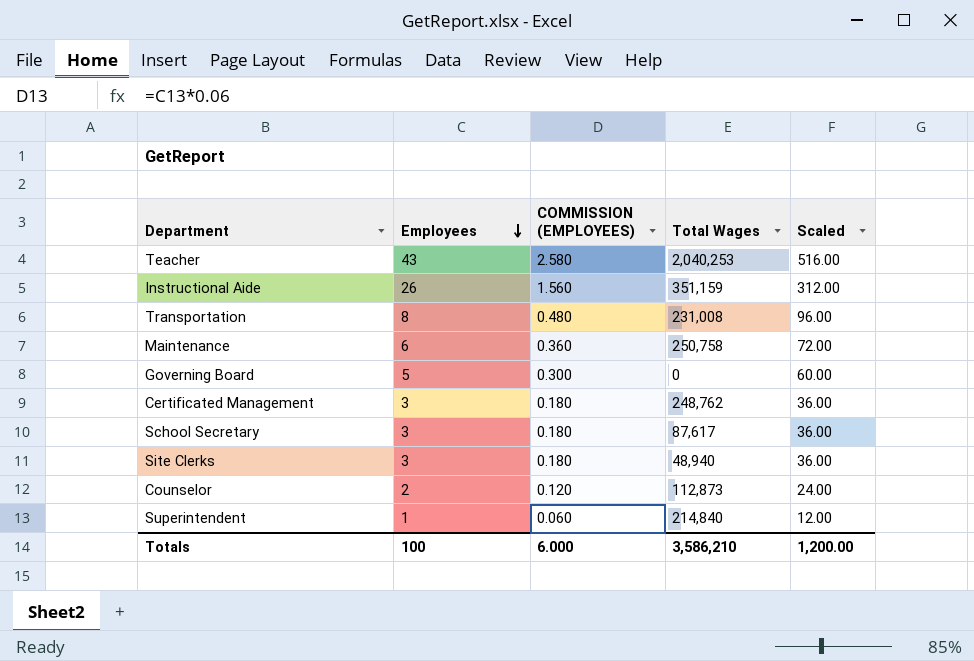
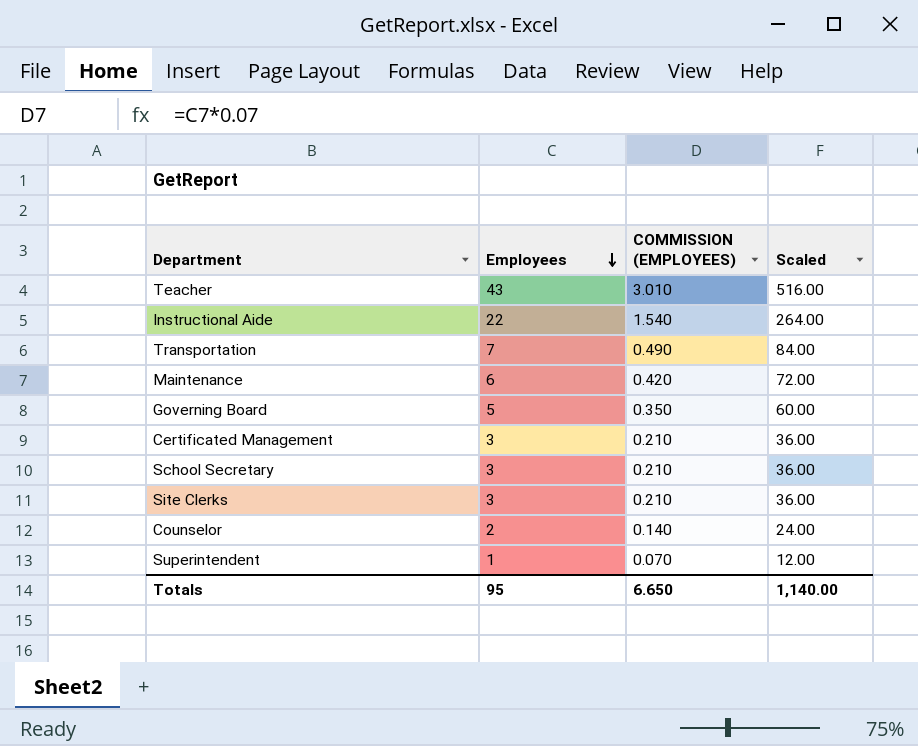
column Total Wages | position: 4 -> none
column COMMISSION (EMPLOYEES) | formula: [Employees] * 0.06 -> [Employees] * 0.07
Instructional Aide | Employees: 26 -> 22
Instructional Aide | Scaled: 312.00 -> 264.00
Transportation | Employees: 8 -> 7
Transportation | Scaled: 96.00 -> 84.00
Totals | Employees: 100 -> 95
Totals | COMMISSION (EMPLOYEES): 6.000 -> 6.650
Totals | Scaled: 1,200.00 -> 1,140.00

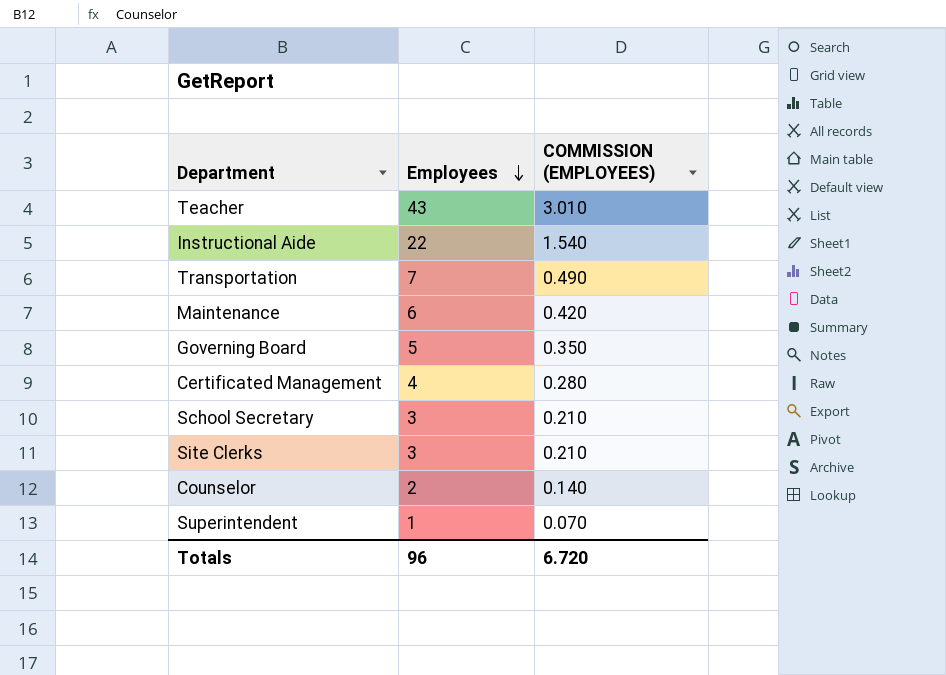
column Scaled | formula: [Employees] * 12 -> none
Certificated Management | Employees: 3 -> 4
Certificated Management | COMMISSION (EMPLOYEES): 0.210 -> 0.280
Totals | Employees: 95 -> 96
Totals | COMMISSION (EMPLOYEES): 6.650 -> 6.720

